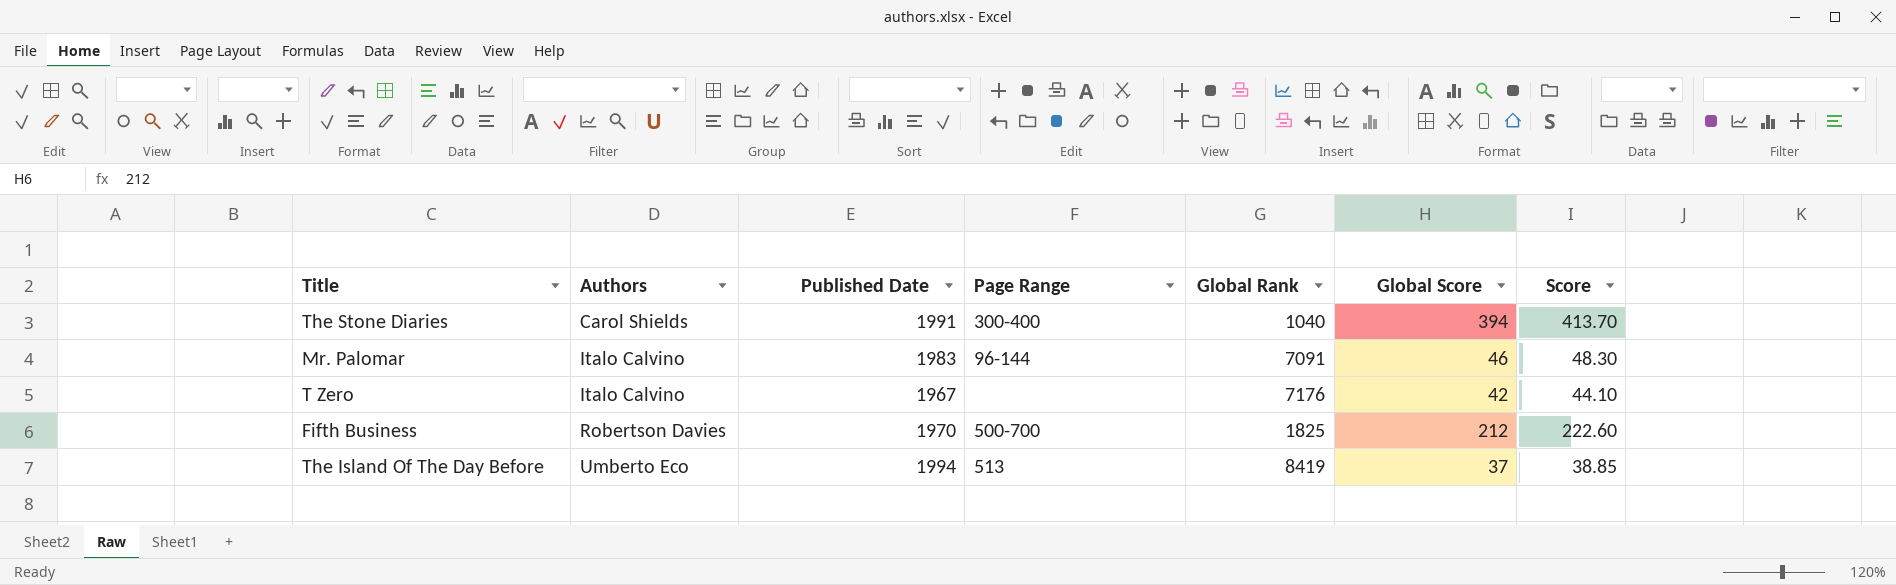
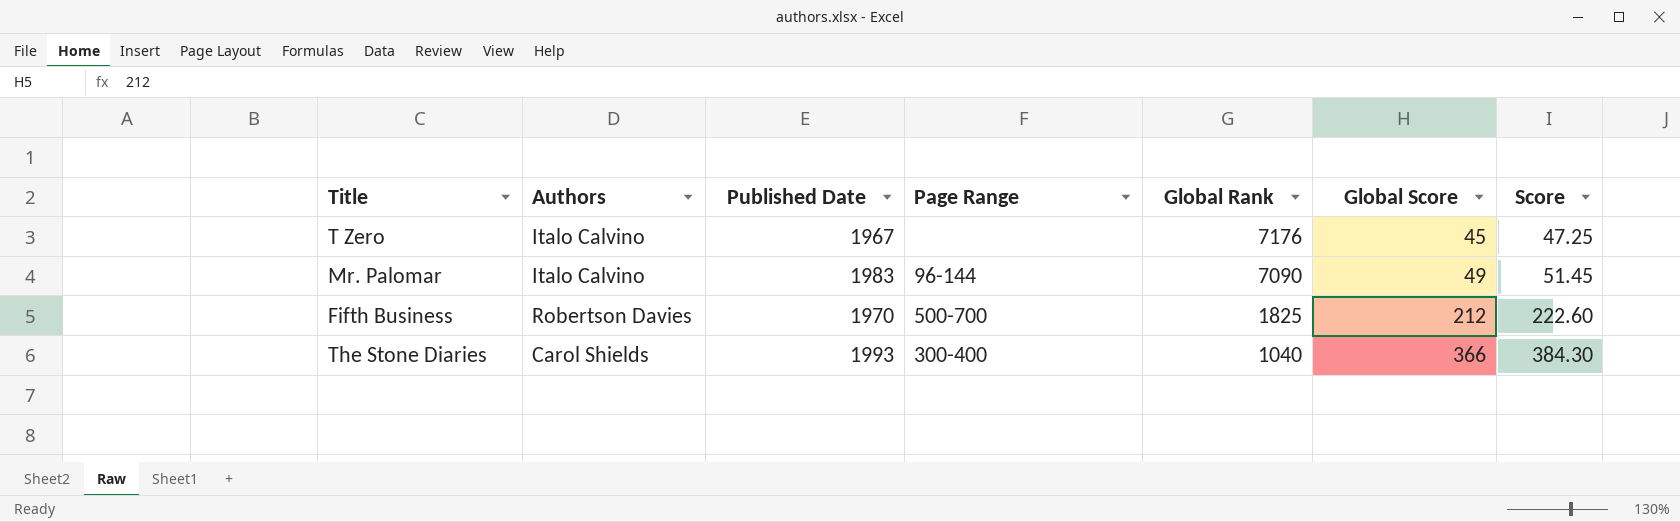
row order: Authors ascending -> Global Rank descending
row The Island Of The Day Before: Umberto Eco | 1994 | 513 | 8419 | 37 | 38.85 -> none
T Zero | Global Score: 42 -> 45
T Zero | Score: 44.10 -> 47.25
Mr. Palomar | Global Rank: 7091 -> 7090
Mr. Palomar | Global Score: 46 -> 49
Mr. Palomar | Score: 48.30 -> 51.45
The Stone Diaries | Published Date: 1991 -> 1993
The Stone Diaries | Global Score: 394 -> 366
The Stone Diaries | Score: 413.70 -> 384.30

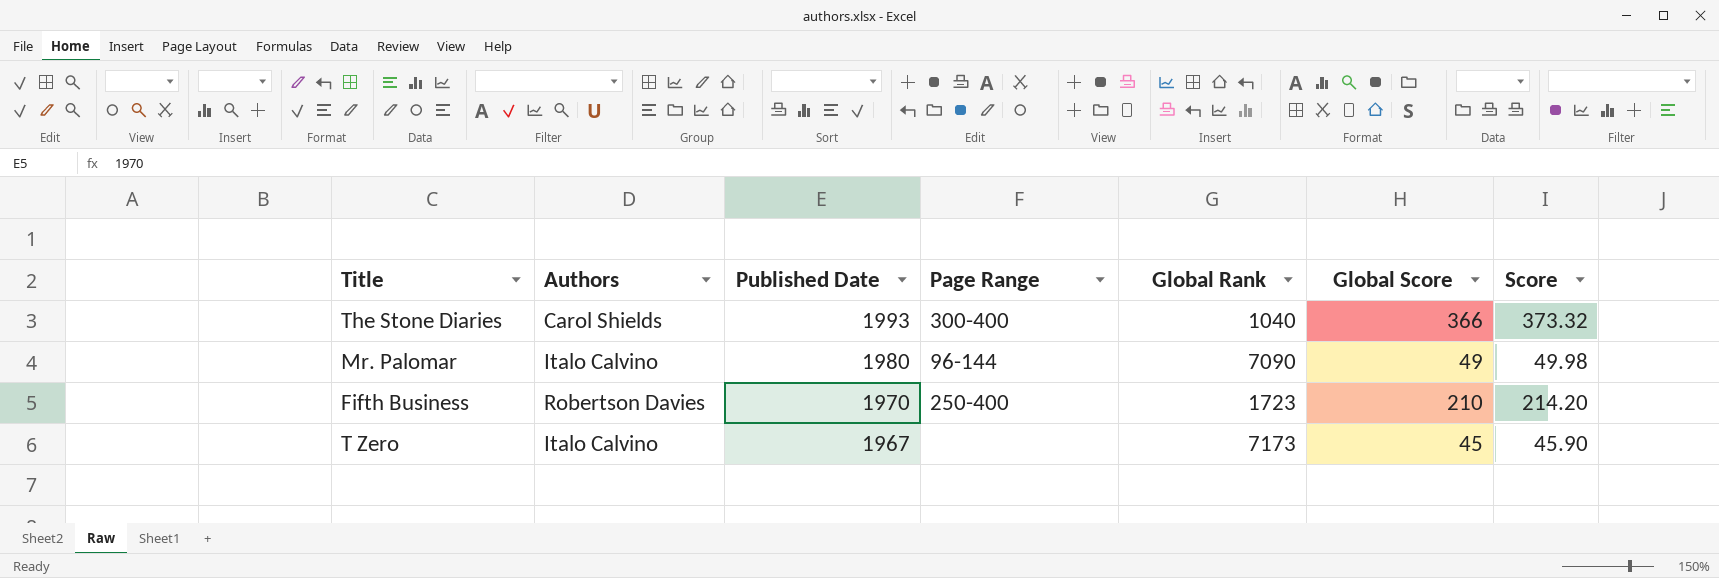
row order: Global Rank descending -> Published Date descending
column Score | formula: [Global Score] * 1.05 -> [Global Score] * 1.02
Mr. Palomar | Published Date: 1983 -> 1980
Fifth Business | Page Range: 500-700 -> 250-400
Fifth Business | Global Rank: 1825 -> 1723
Fifth Business | Global Score: 212 -> 210
T Zero | Global Rank: 7176 -> 7173

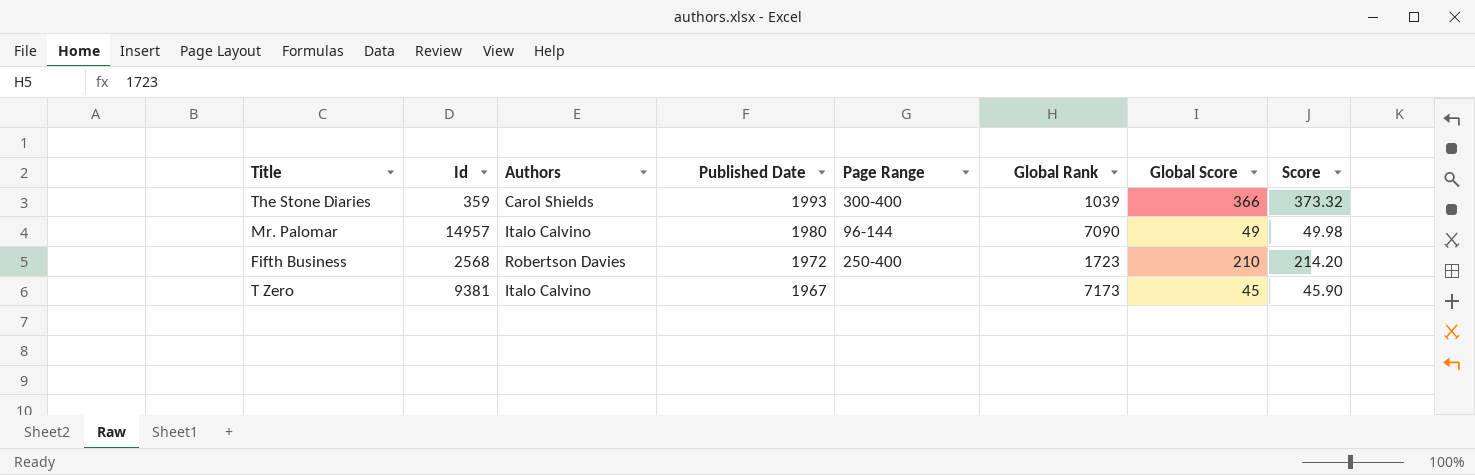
column Id | position: none -> 2
The Stone Diaries | Global Rank: 1040 -> 1039
Fifth Business | Published Date: 1970 -> 1972

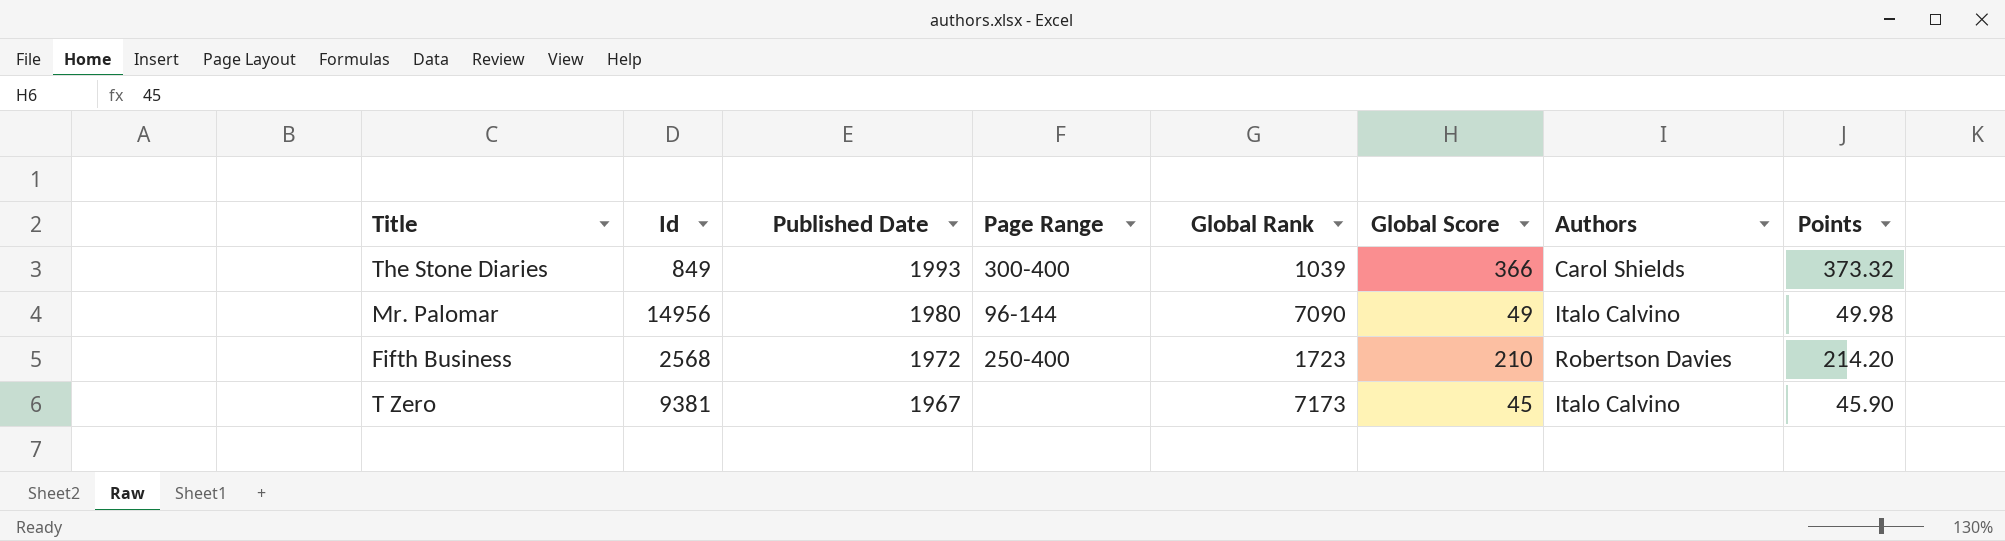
column Authors | position: 3 -> 7
column name: Score -> Points
The Stone Diaries | Id: 359 -> 849
Mr. Palomar | Id: 14957 -> 14956

